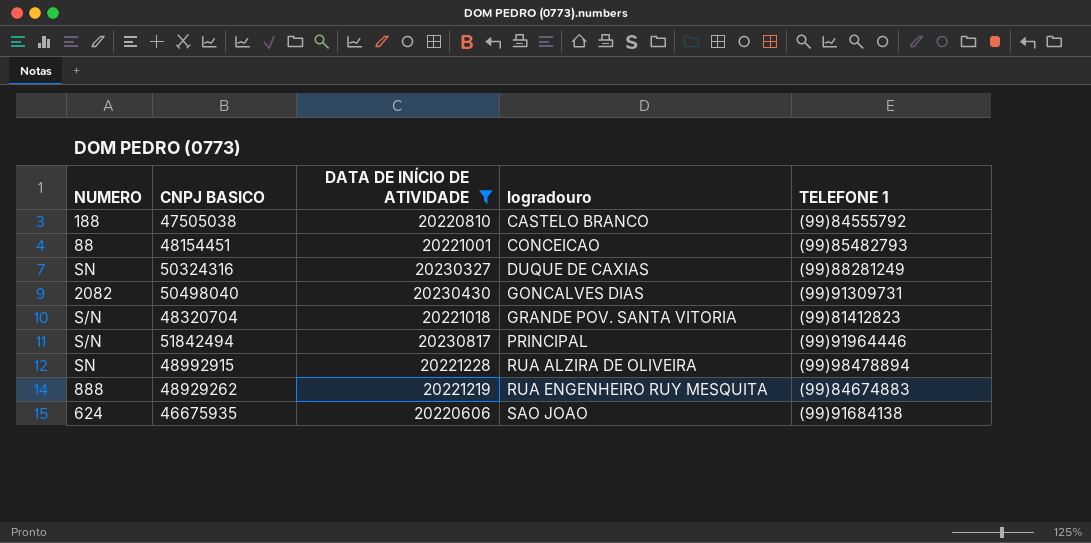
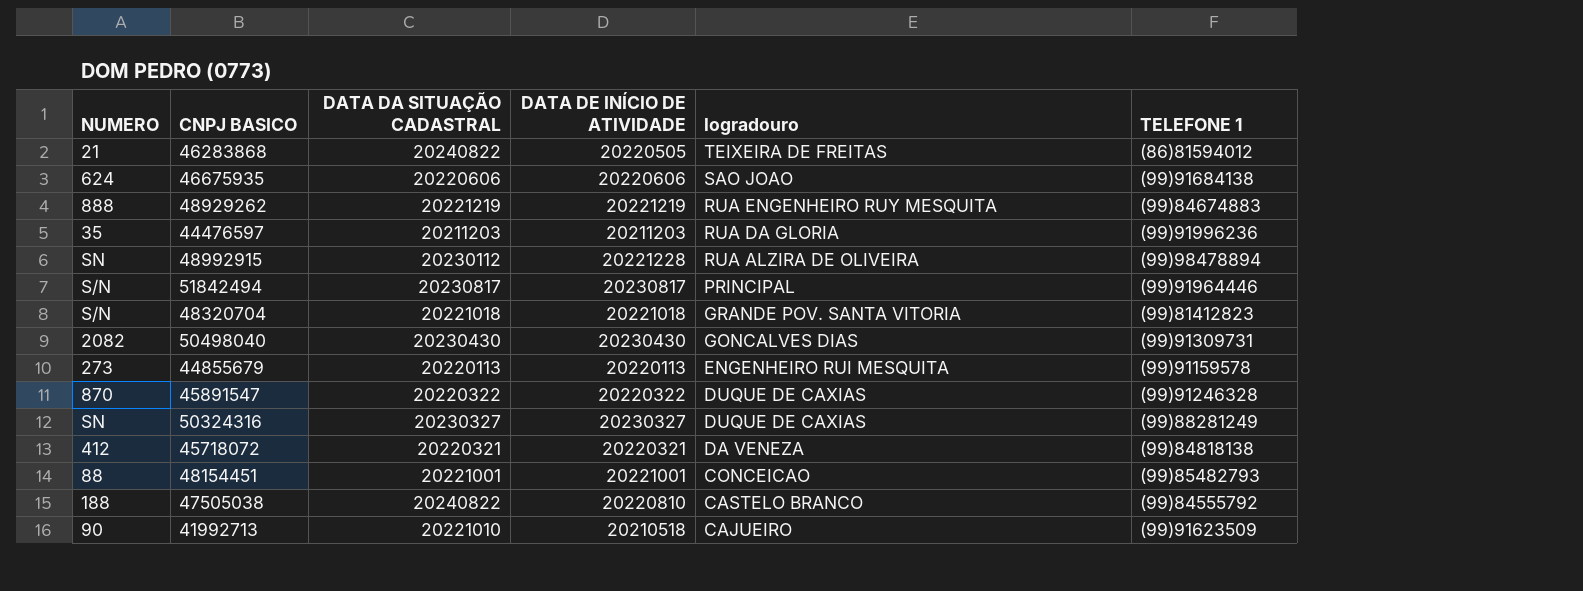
filter: DATA DE INÍCIO DE ATIVIDADE >= 20220606 -> none
row order: logradouro ascending -> logradouro descending
column DATA DA SITUAÇÃO CADASTRAL | position: none -> 3

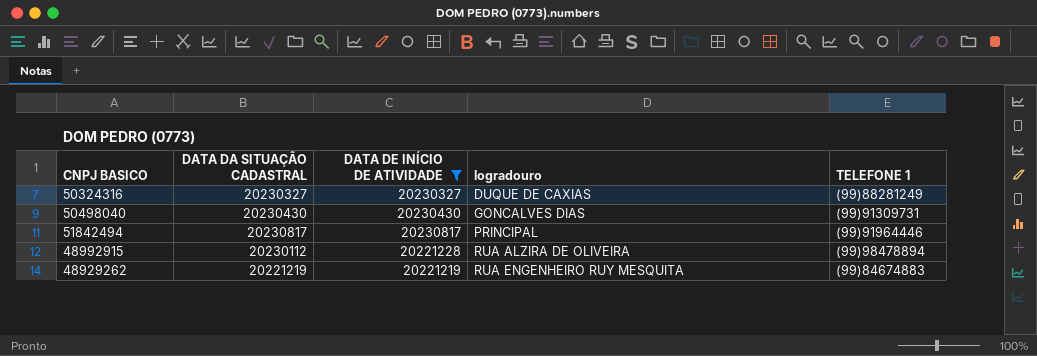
filter: none -> DATA DE INÍCIO DE ATIVIDADE >= 20221219
row order: logradouro descending -> logradouro ascending
column NUMERO | position: 1 -> none

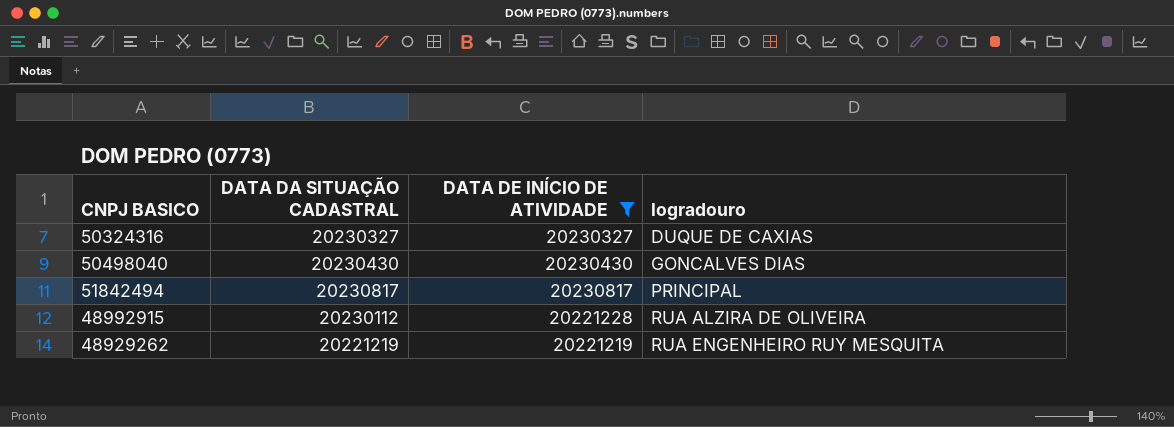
column TELEFONE 1 | position: 5 -> none

